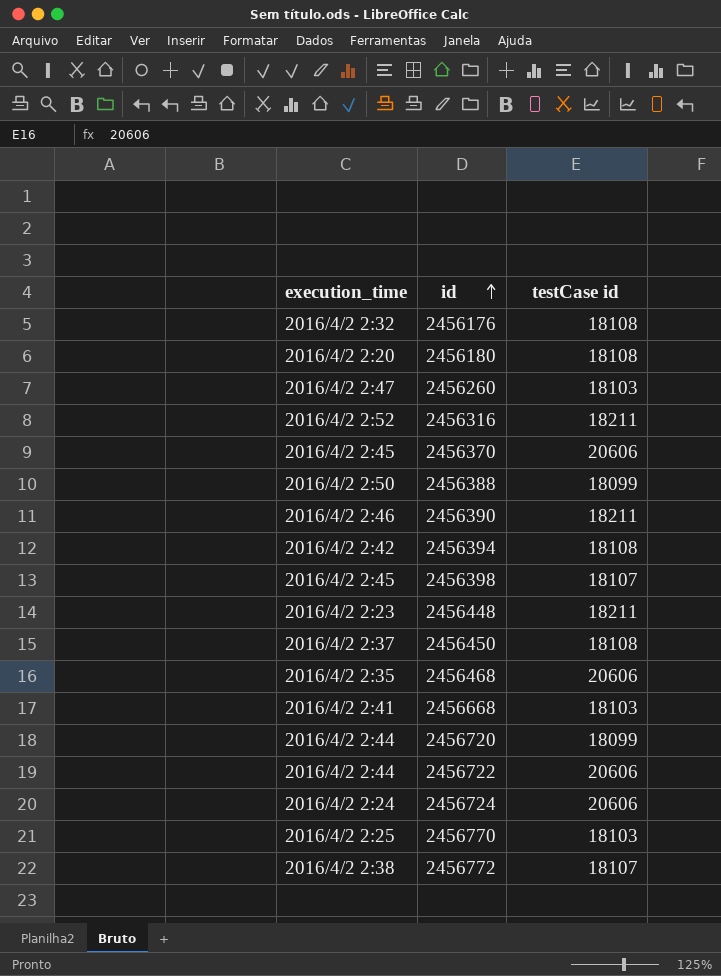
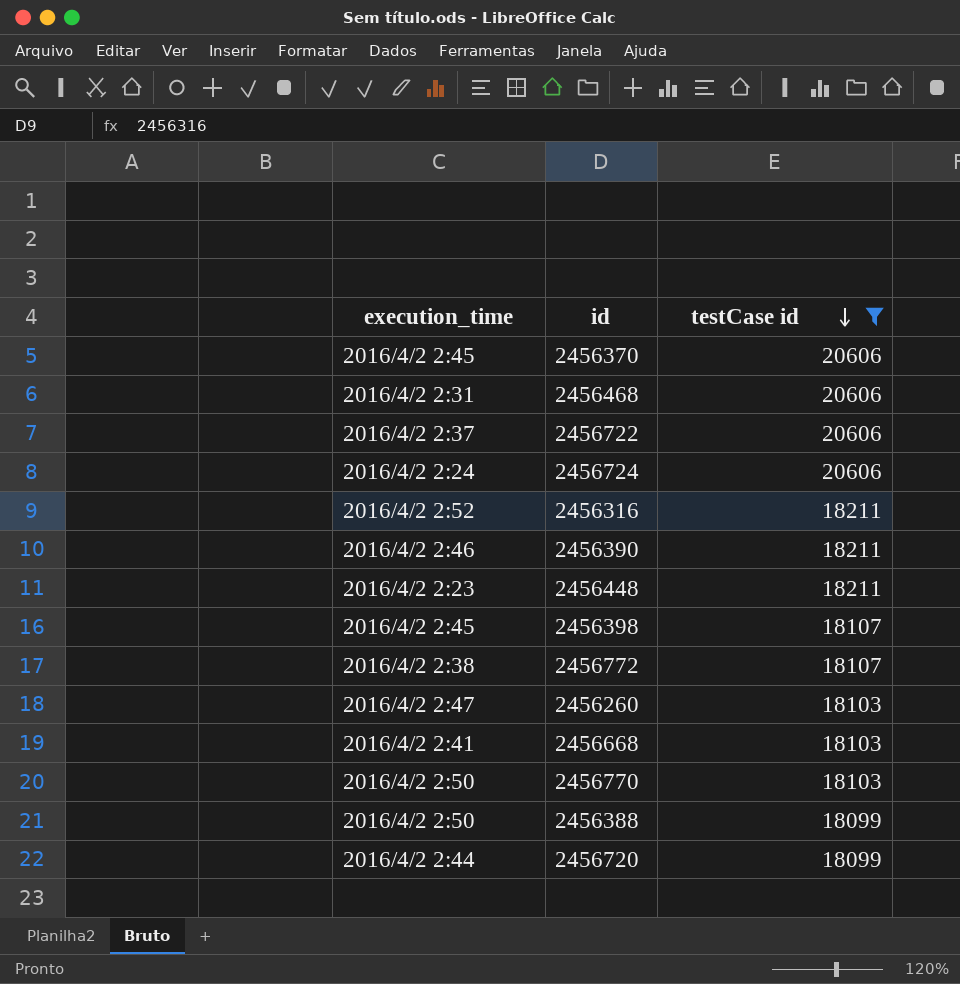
filter: none -> testCase id != 18108
row order: id ascending -> testCase id descending
2456468 | execution_time: 2016/4/2 2:35 -> 2016/4/2 2:31
2456722 | execution_time: 2016/4/2 2:44 -> 2016/4/2 2:37
2456770 | execution_time: 2016/4/2 2:25 -> 2016/4/2 2:50

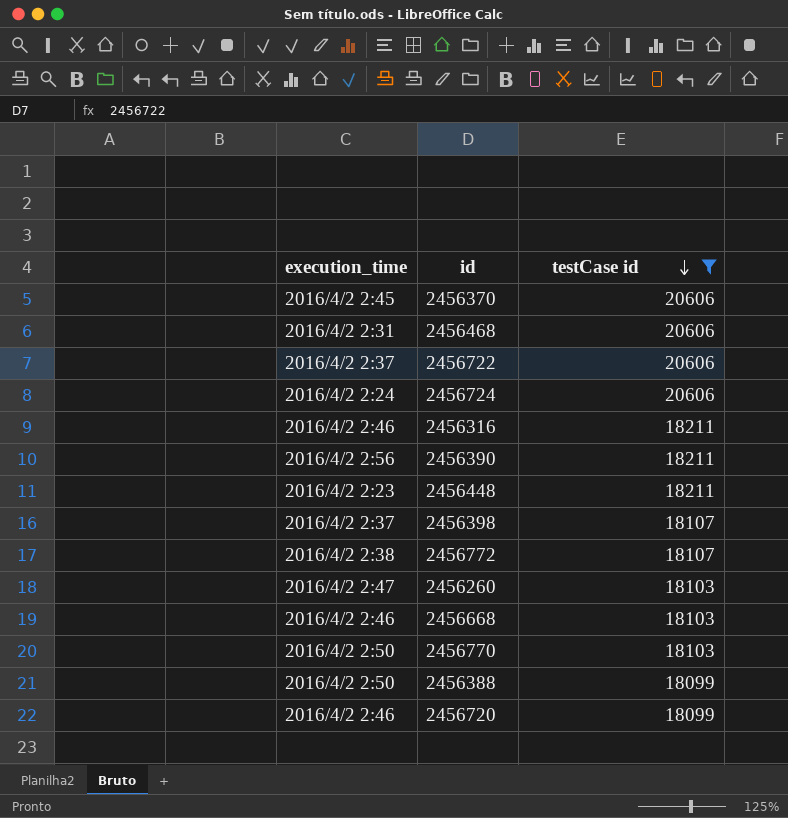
2456316 | execution_time: 2016/4/2 2:52 -> 2016/4/2 2:46
2456390 | execution_time: 2016/4/2 2:46 -> 2016/4/2 2:56
2456398 | execution_time: 2016/4/2 2:45 -> 2016/4/2 2:37
2456668 | execution_time: 2016/4/2 2:41 -> 2016/4/2 2:46
2456720 | execution_time: 2016/4/2 2:44 -> 2016/4/2 2:46

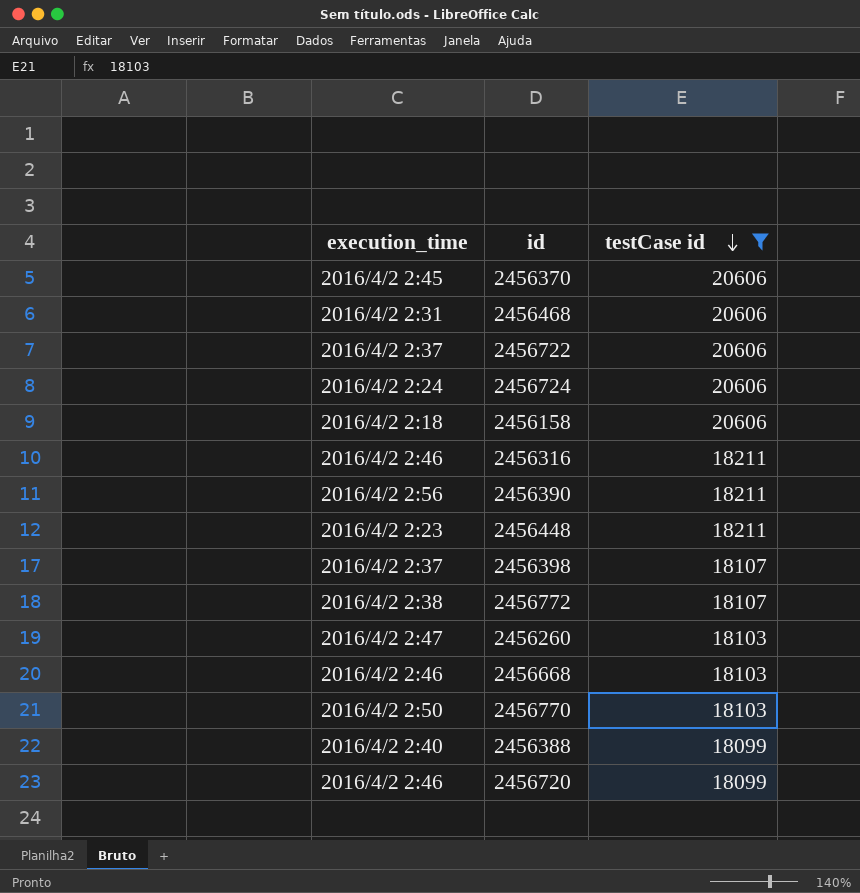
row 2456158: none -> 2016/4/2 2:18 | 20606
2456388 | execution_time: 2016/4/2 2:50 -> 2016/4/2 2:40

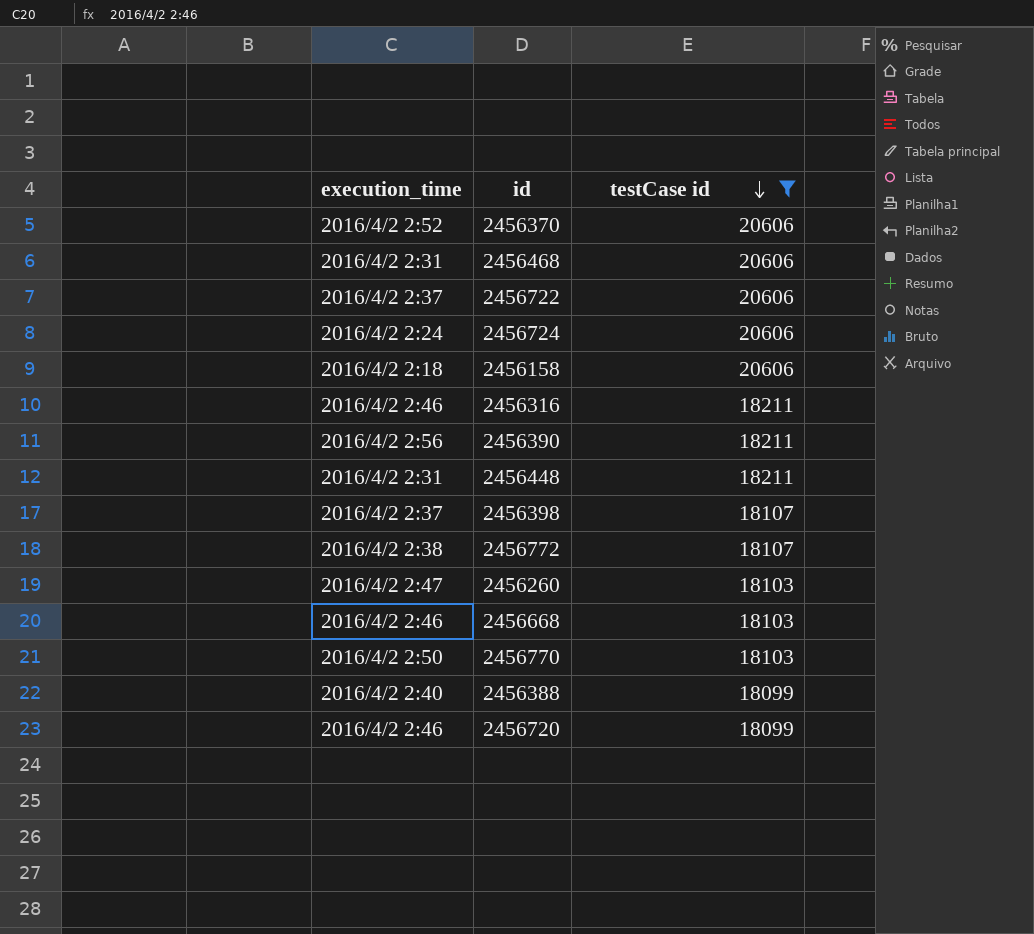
2456370 | execution_time: 2016/4/2 2:45 -> 2016/4/2 2:52
2456448 | execution_time: 2016/4/2 2:23 -> 2016/4/2 2:31

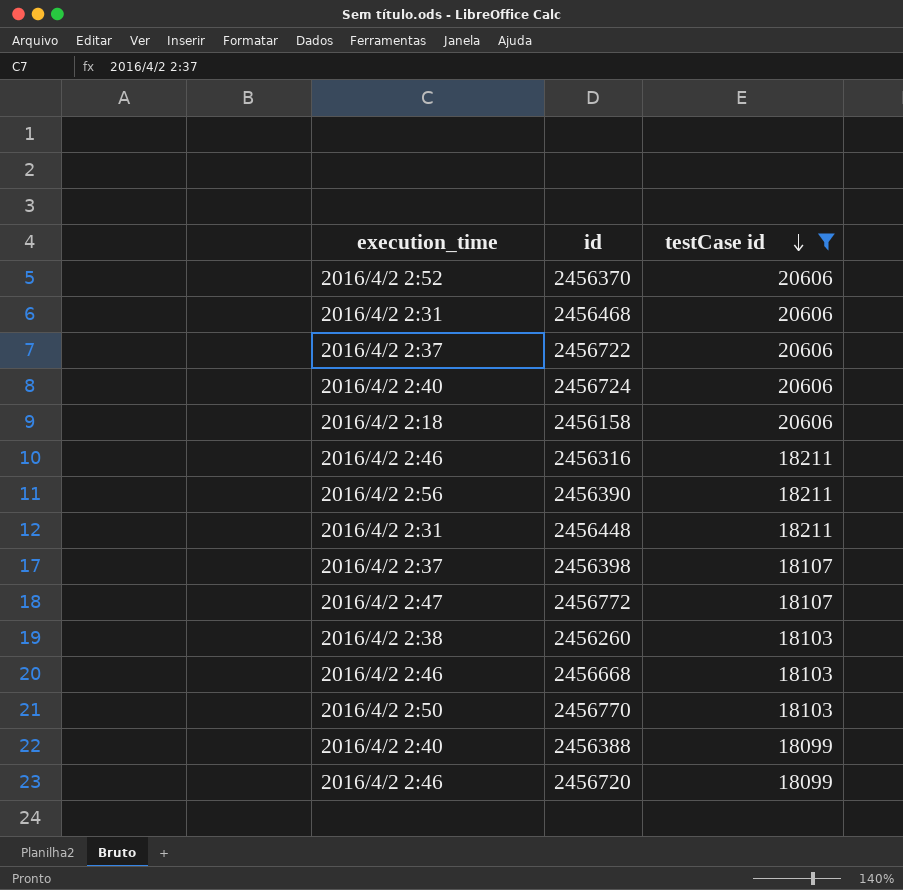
2456724 | execution_time: 2016/4/2 2:24 -> 2016/4/2 2:40
2456772 | execution_time: 2016/4/2 2:38 -> 2016/4/2 2:47
2456260 | execution_time: 2016/4/2 2:47 -> 2016/4/2 2:38

